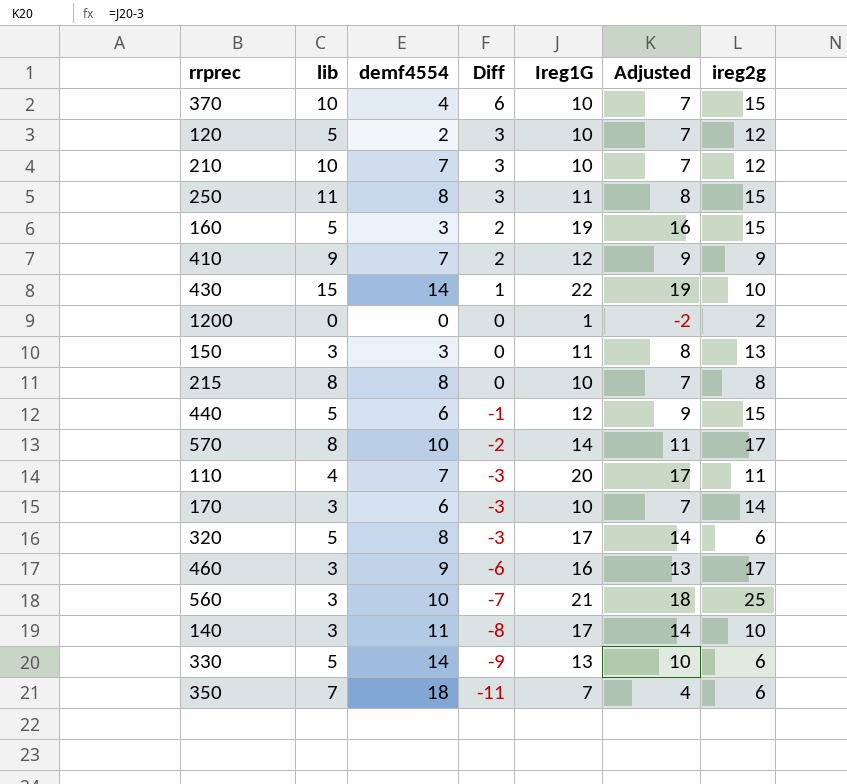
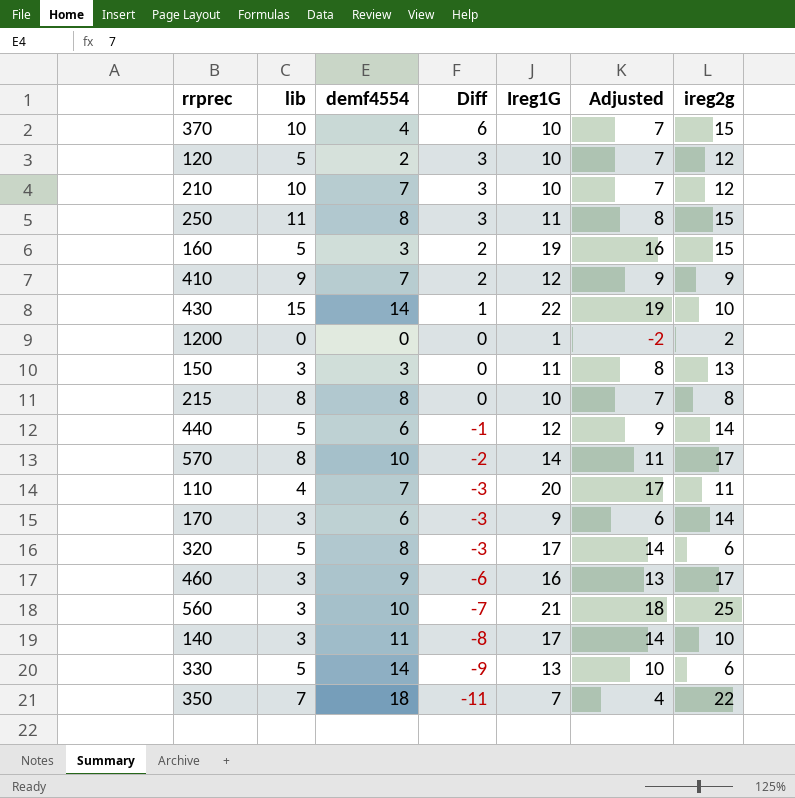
440 | ireg2g: 15 -> 14
170 | Ireg1G: 10 -> 9
170 | Adjusted: 7 -> 6
350 | ireg2g: 6 -> 22

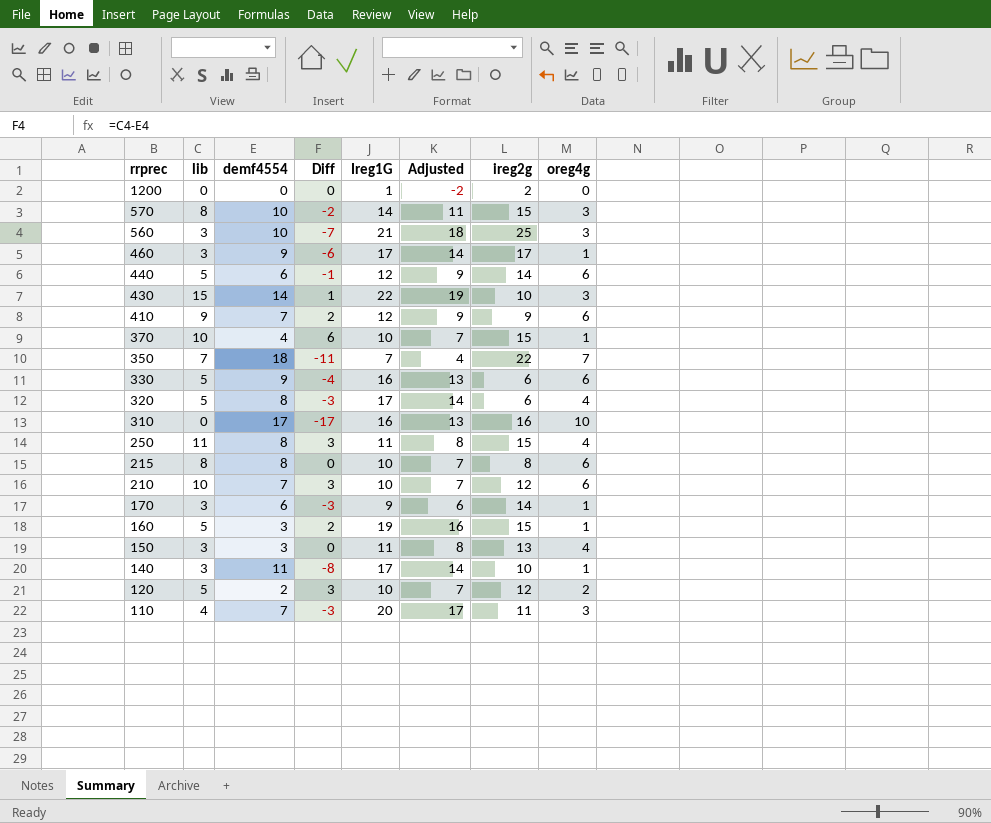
row order: Diff descending -> rrprec descending
column oreg4g | position: none -> 8
570 | ireg2g: 17 -> 15
460 | Ireg1G: 16 -> 17
460 | Adjusted: 13 -> 14
330 | demf4554: 14 -> 9
330 | Diff: -9 -> -4
330 | Ireg1G: 13 -> 16
330 | Adjusted: 10 -> 13
row 310: none -> 0 | 17 | -17 | 16 | 13 | 16 | 10

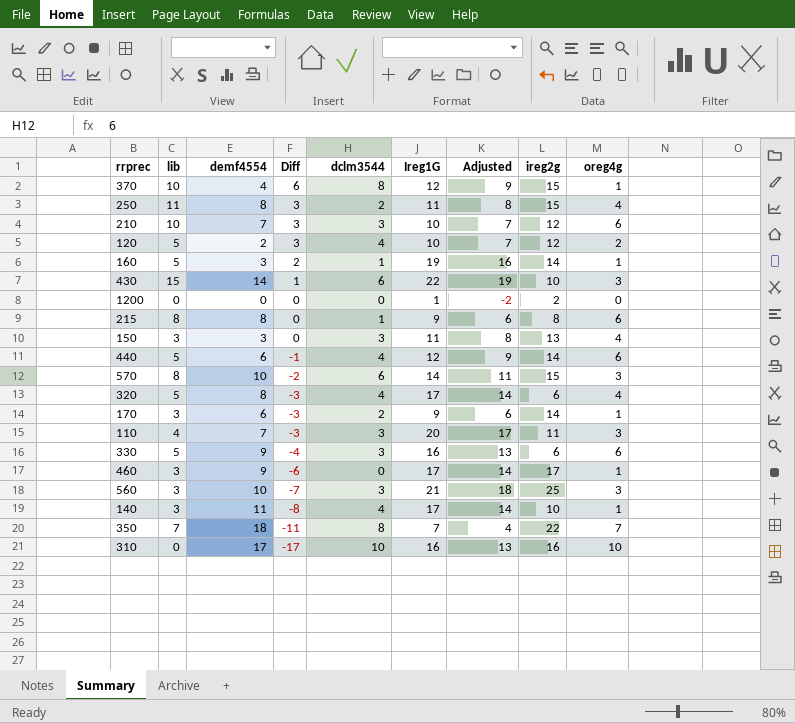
row order: rrprec descending -> Diff descending
column dclm3544 | position: none -> 5
row 410: 9 | 7 | 2 | 12 | 9 | 9 | 6 -> none
370 | Ireg1G: 10 -> 12
370 | Adjusted: 7 -> 9
160 | ireg2g: 15 -> 14
215 | Ireg1G: 10 -> 9
215 | Adjusted: 7 -> 6

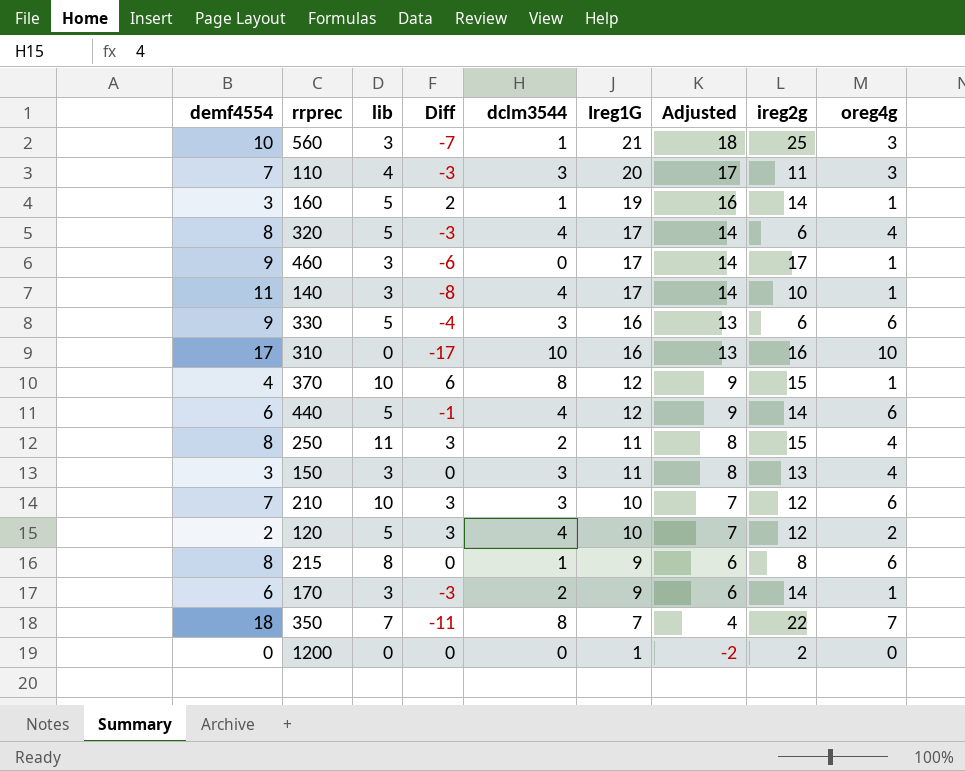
row order: Diff descending -> Ireg1G descending
column demf4554 | position: 3 -> 1
row 430: 15 | 14 | 1 | 6 | 22 | 19 | 10 | 3 -> none
row 570: 8 | 10 | -2 | 6 | 14 | 11 | 15 | 3 -> none
560 | dclm3544: 3 -> 1

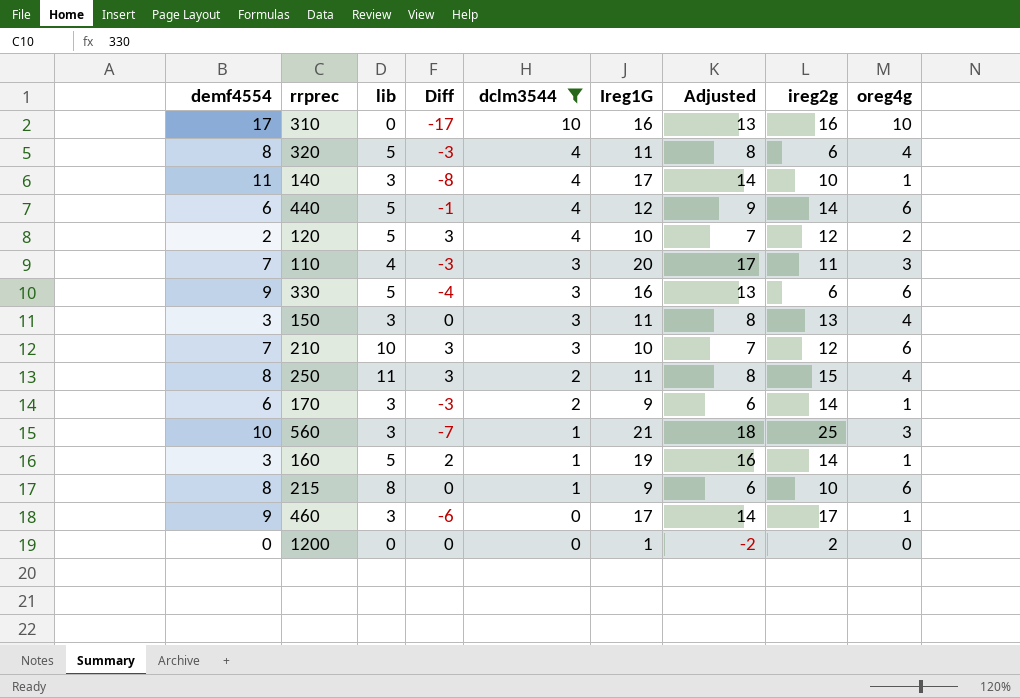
filter: none -> dclm3544 != 8
row order: Ireg1G descending -> dclm3544 descending
320 | Ireg1G: 17 -> 11
320 | Adjusted: 14 -> 8
215 | ireg2g: 8 -> 10

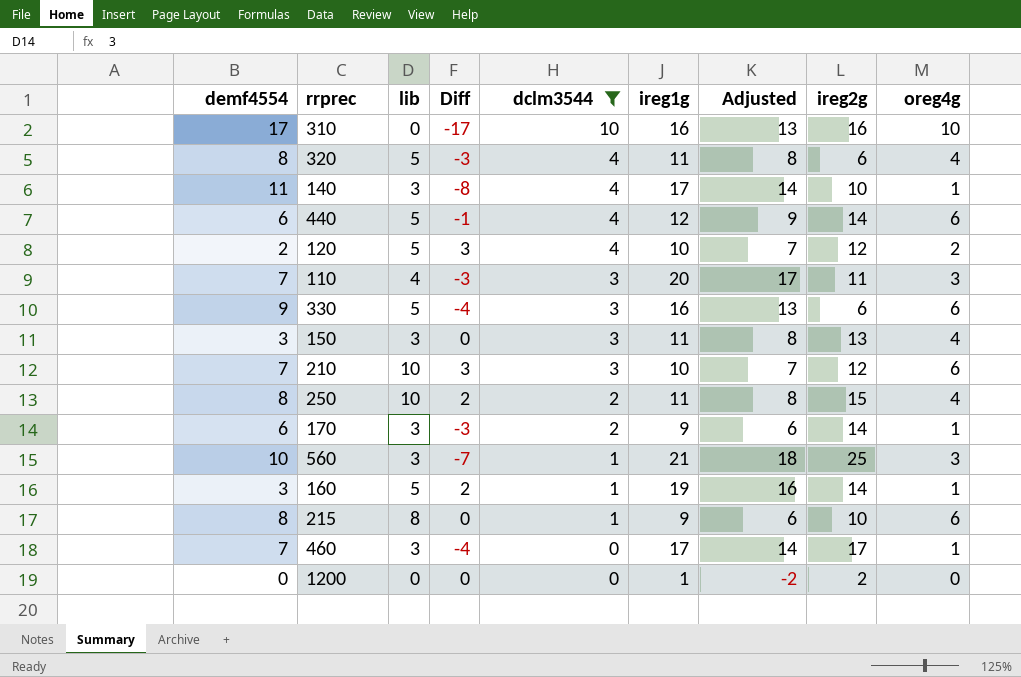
column name: Ireg1G -> ireg1g
250 | lib: 11 -> 10
250 | Diff: 3 -> 2
460 | demf4554: 9 -> 7
460 | Diff: -6 -> -4

